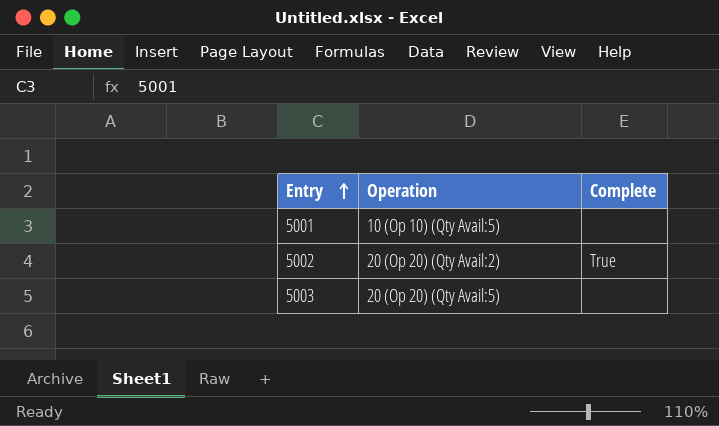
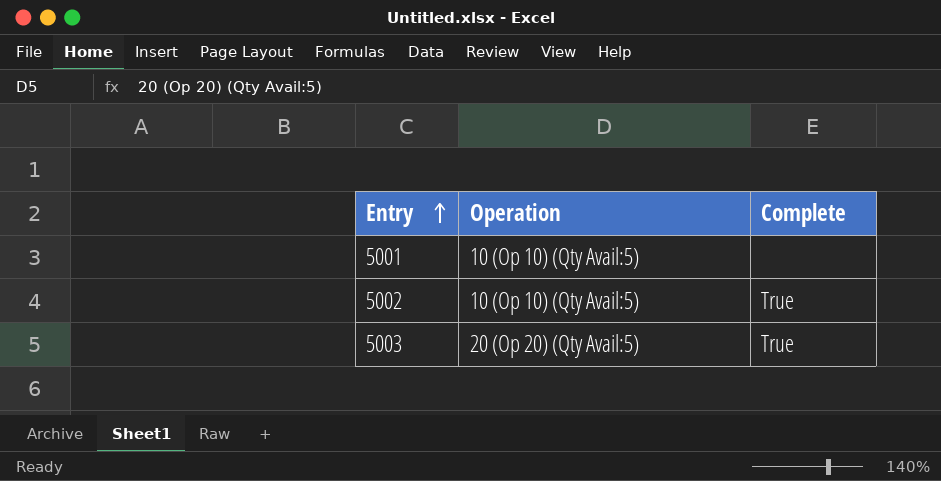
5002 | Operation: 20 (Op 20) (Qty Avail:2) -> 10 (Op 10) (Qty Avail:5)
5003 | Complete: none -> True

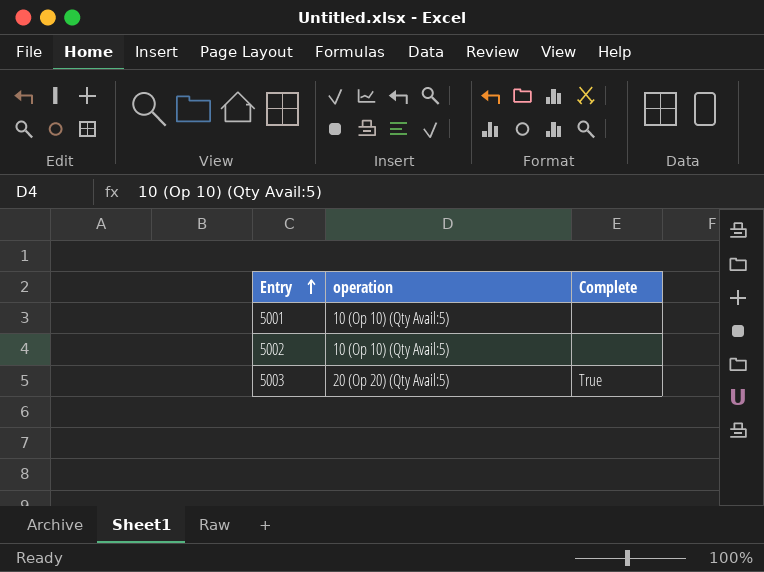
column name: Operation -> operation
5002 | Complete: True -> none

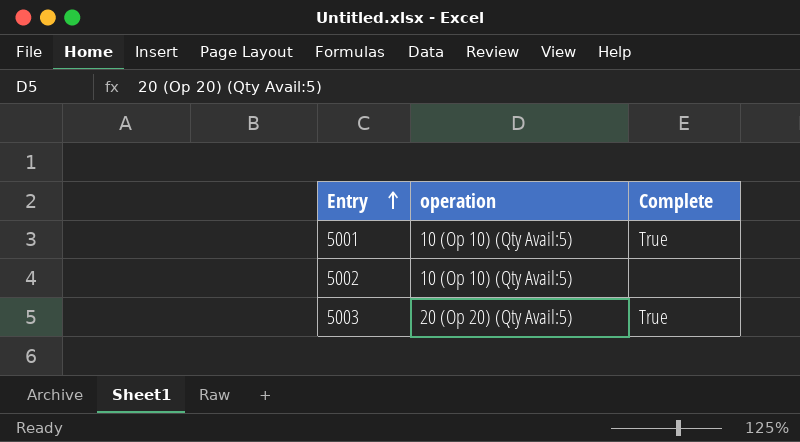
5001 | Complete: none -> True

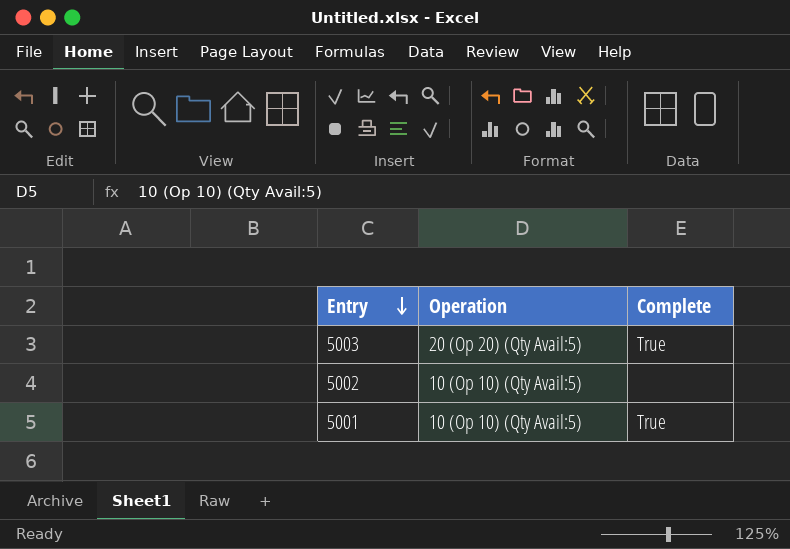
row order: Entry ascending -> Entry descending
column name: operation -> Operation

